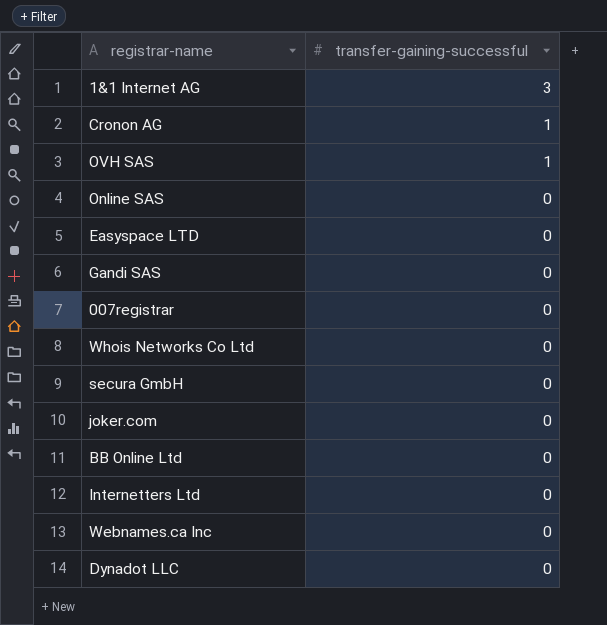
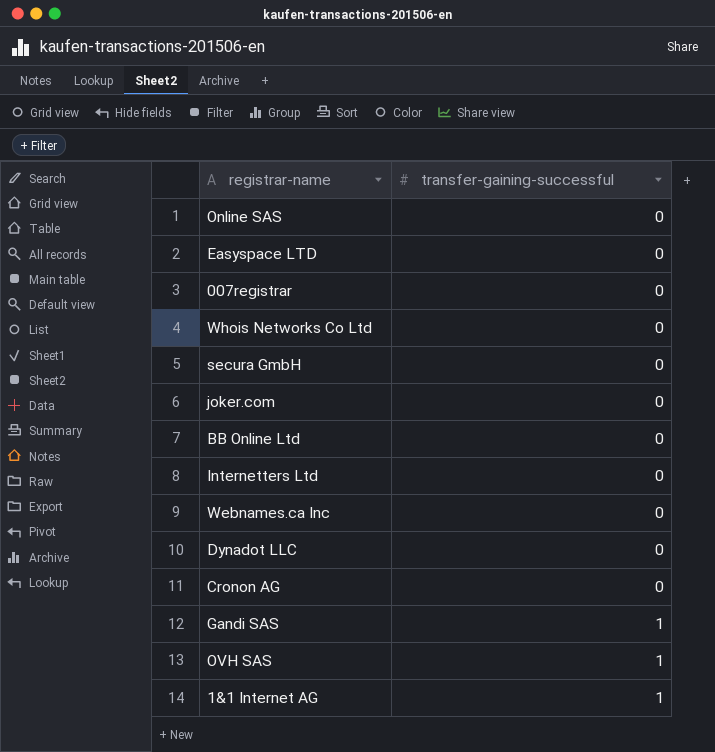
row order: transfer-gaining-successful descending -> transfer-gaining-successful ascending
Cronon AG | transfer-gaining-successful: 1 -> 0
Gandi SAS | transfer-gaining-successful: 0 -> 1
1&1 Internet AG | transfer-gaining-successful: 3 -> 1

